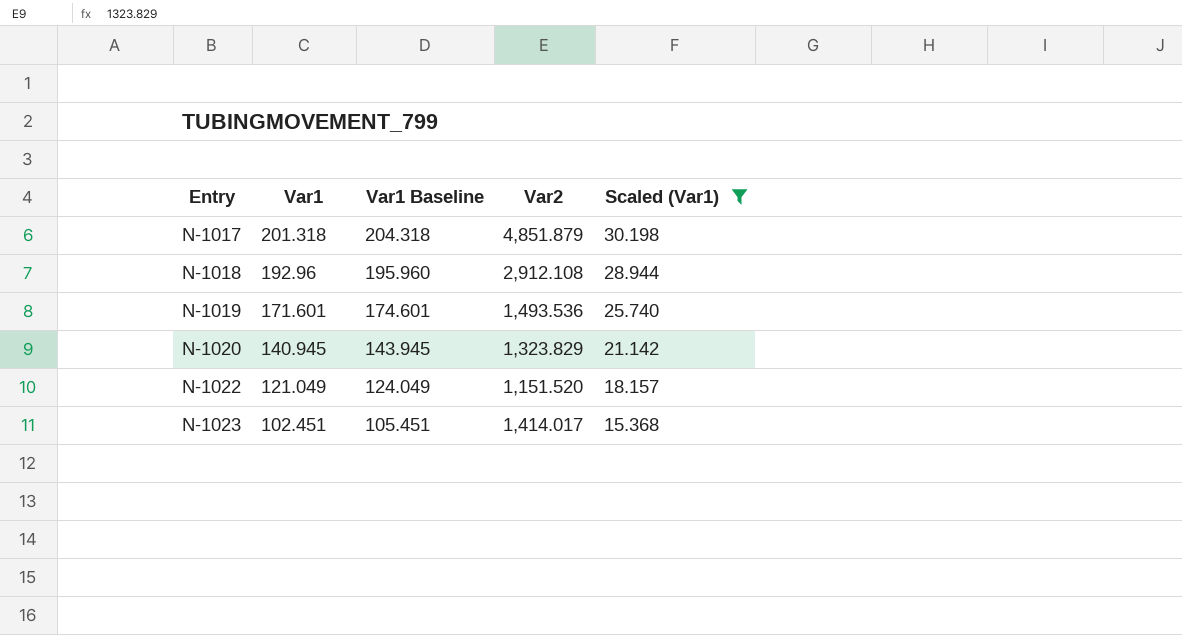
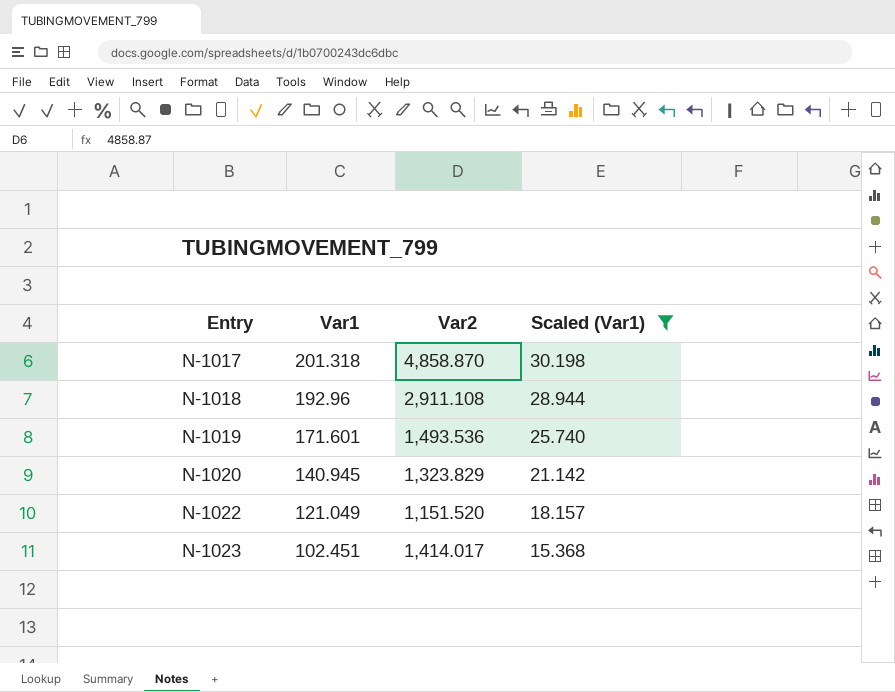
column Var1 Baseline | formula: [Var1] + 3 -> none
N-1017 | Var2: 4,851.879 -> 4,858.870
N-1018 | Var2: 2,912.108 -> 2,911.108

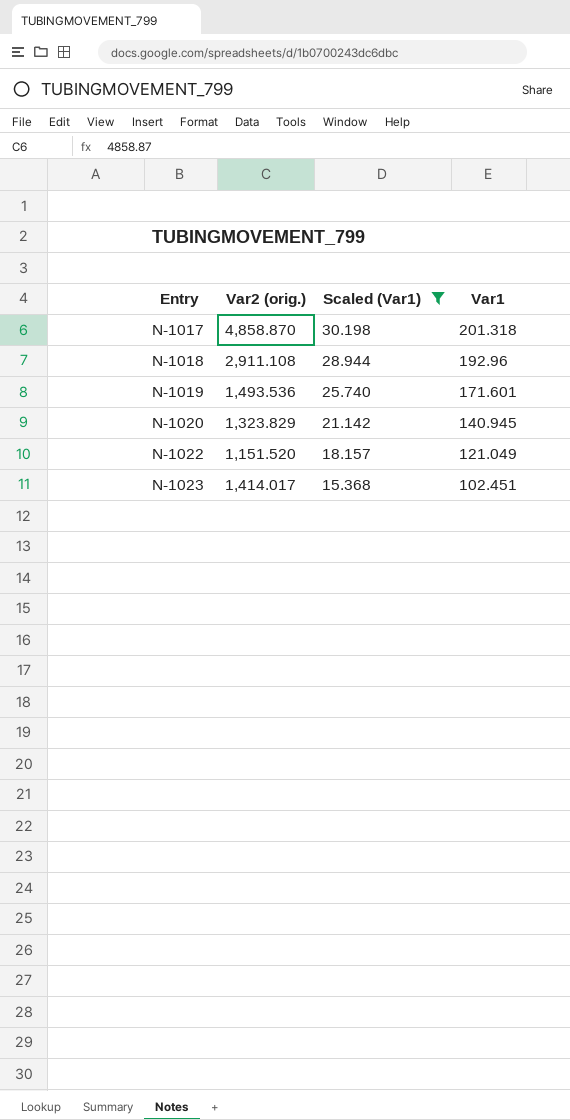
column name: Var2 -> Var2 (orig.)
column Var1 | position: 2 -> 4

